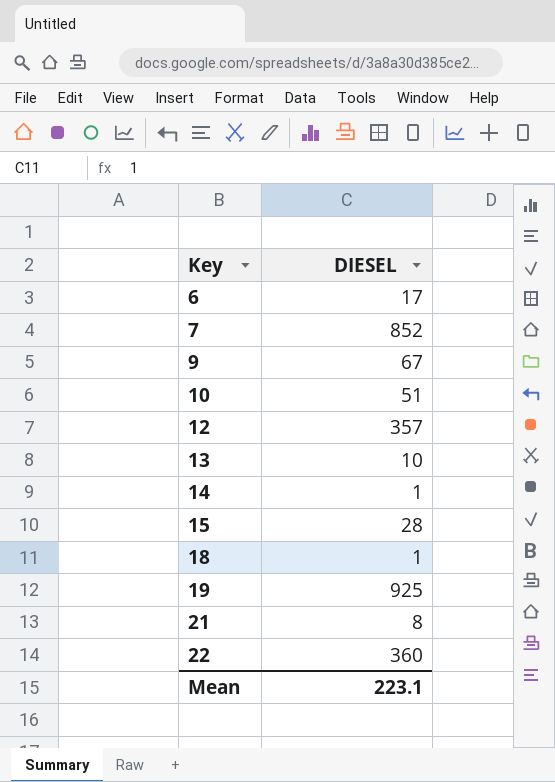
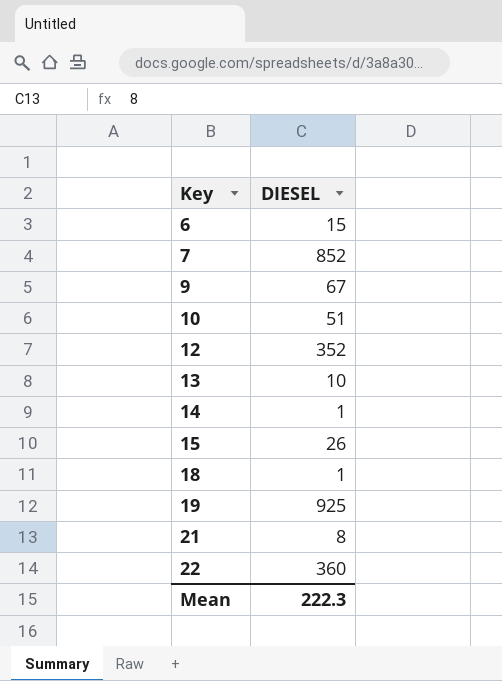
6 | DIESEL: 17 -> 15
12 | DIESEL: 357 -> 352
15 | DIESEL: 28 -> 26
Mean | DIESEL: 223.1 -> 222.3

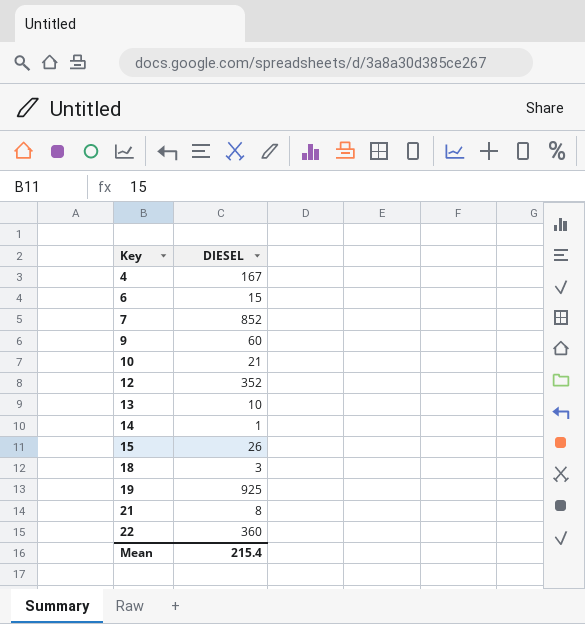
row 4: none -> 167
9 | DIESEL: 67 -> 60
10 | DIESEL: 51 -> 21
18 | DIESEL: 1 -> 3
Mean | DIESEL: 222.3 -> 215.4

